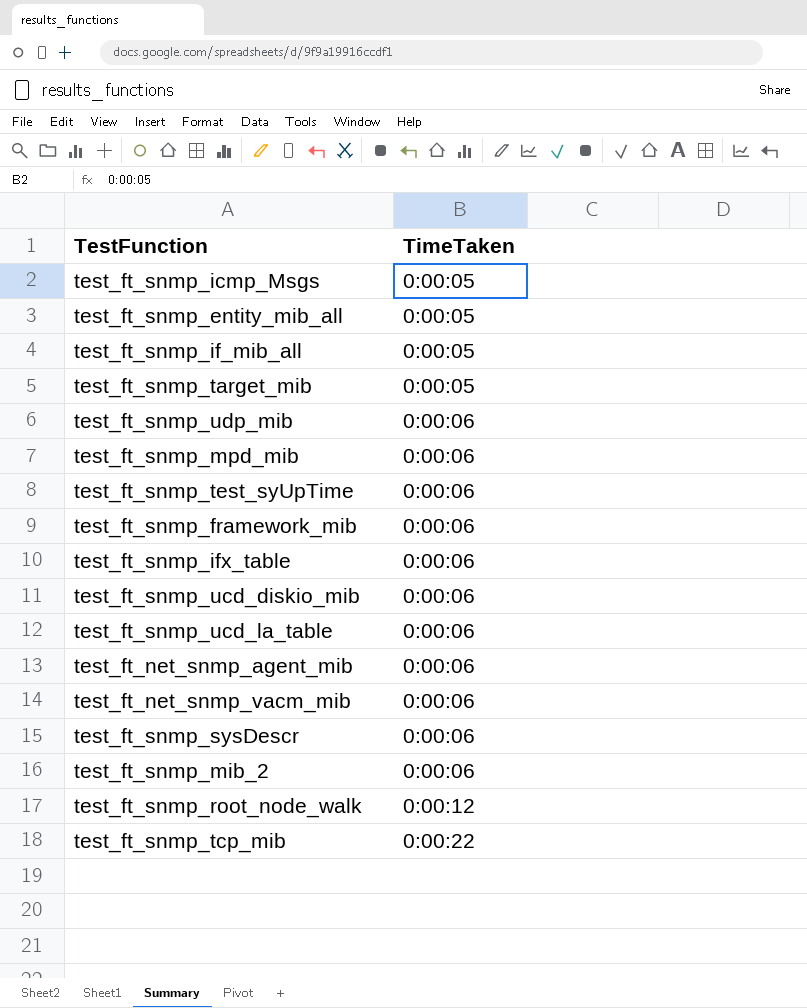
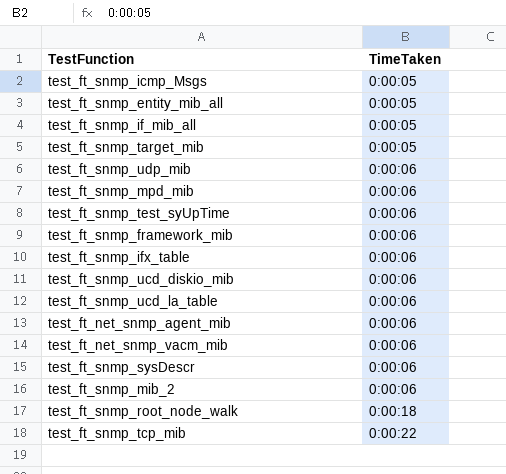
test_ft_snmp_root_node_walk | TimeTaken: 0:00:12 -> 0:00:18

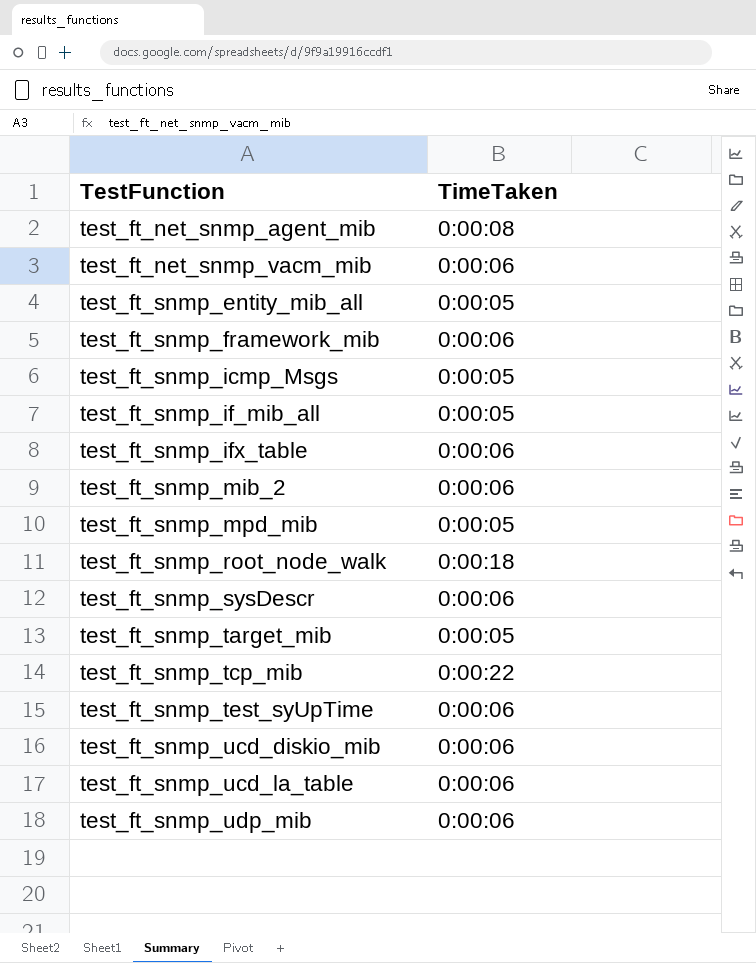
row order: TimeTaken ascending -> TestFunction ascending
test_ft_net_snmp_agent_mib | TimeTaken: 0:00:06 -> 0:00:08
test_ft_snmp_mpd_mib | TimeTaken: 0:00:06 -> 0:00:05

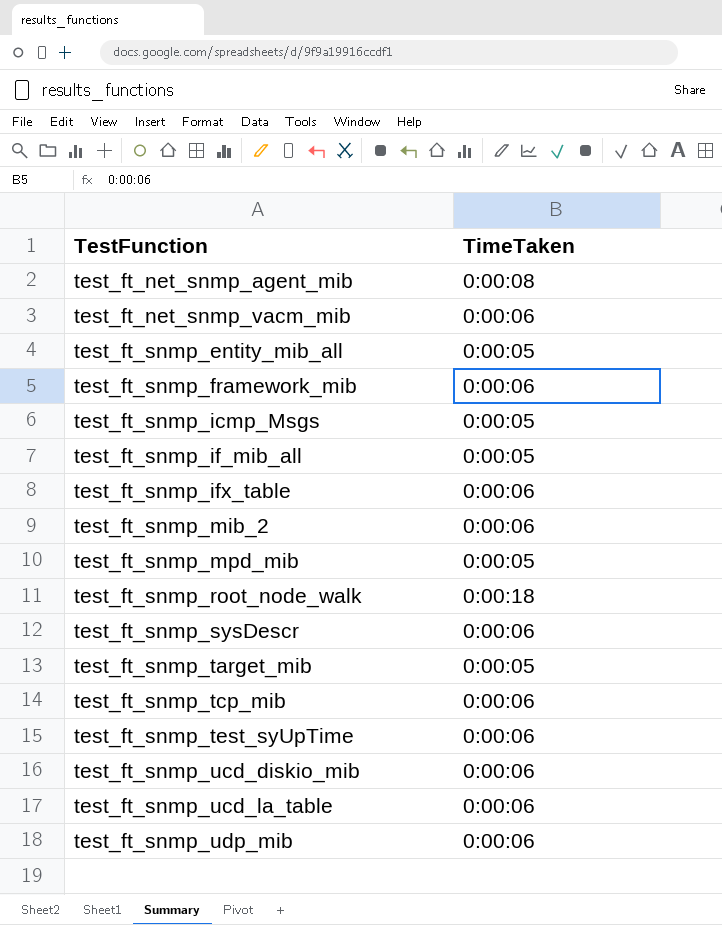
test_ft_snmp_tcp_mib | TimeTaken: 0:00:22 -> 0:00:06

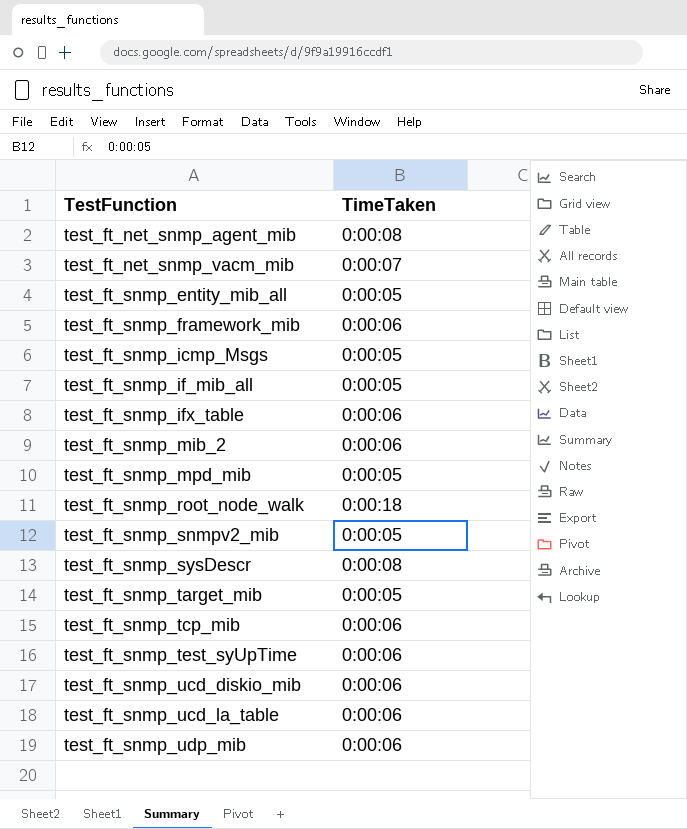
test_ft_net_snmp_vacm_mib | TimeTaken: 0:00:06 -> 0:00:07
row test_ft_snmp_snmpv2_mib: none -> 0:00:05
test_ft_snmp_sysDescr | TimeTaken: 0:00:06 -> 0:00:08

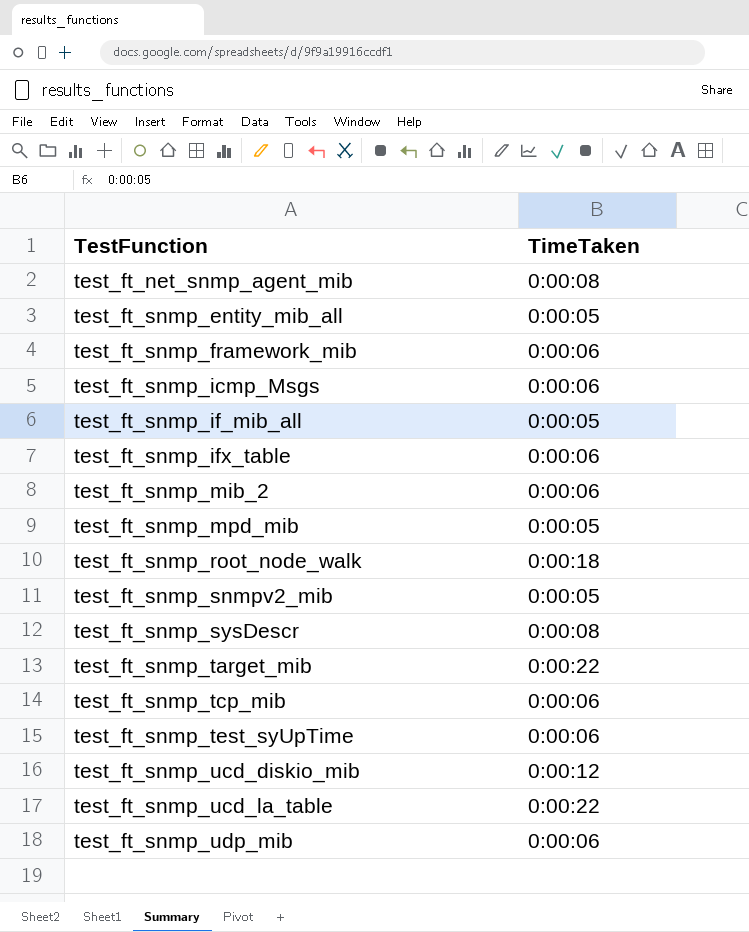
row test_ft_net_snmp_vacm_mib: 0:00:07 -> none
test_ft_snmp_icmp_Msgs | TimeTaken: 0:00:05 -> 0:00:06
test_ft_snmp_target_mib | TimeTaken: 0:00:05 -> 0:00:22
test_ft_snmp_ucd_diskio_mib | TimeTaken: 0:00:06 -> 0:00:12
test_ft_snmp_ucd_la_table | TimeTaken: 0:00:06 -> 0:00:22

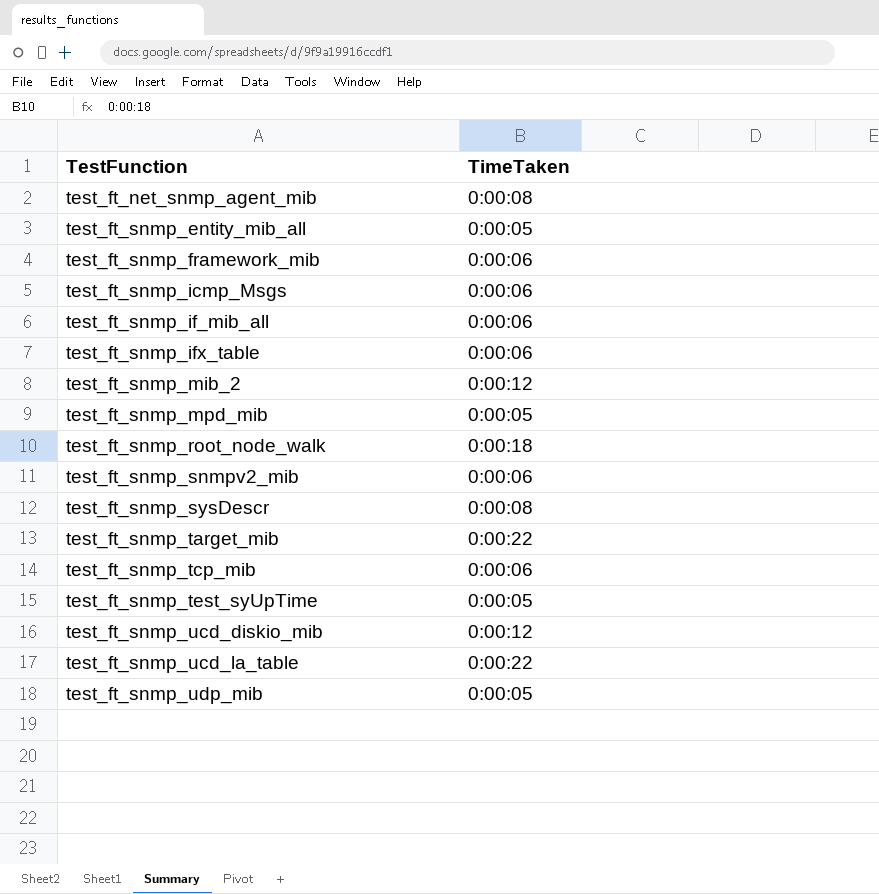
test_ft_snmp_if_mib_all | TimeTaken: 0:00:05 -> 0:00:06
test_ft_snmp_mib_2 | TimeTaken: 0:00:06 -> 0:00:12
test_ft_snmp_snmpv2_mib | TimeTaken: 0:00:05 -> 0:00:06
test_ft_snmp_test_syUpTime | TimeTaken: 0:00:06 -> 0:00:05
test_ft_snmp_udp_mib | TimeTaken: 0:00:06 -> 0:00:05

